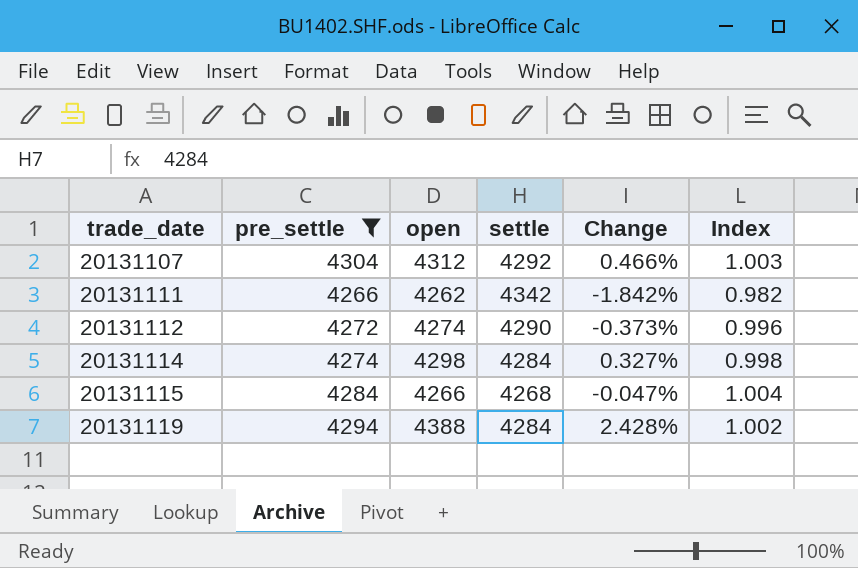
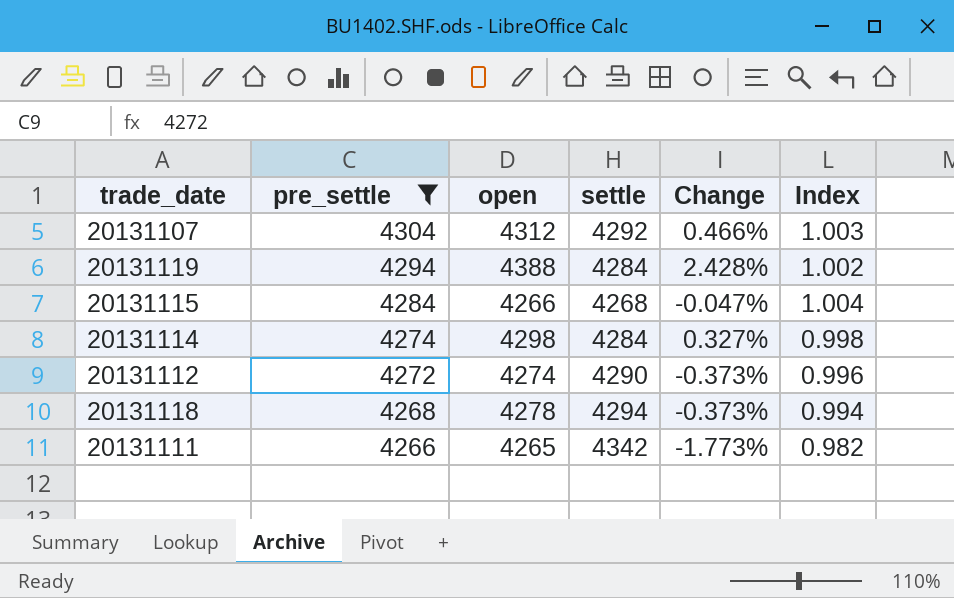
row order: trade_date ascending -> pre_settle descending
row 20131118: none -> 4268 | 4278 | 4294 | -0.373% | 0.994
20131111 | open: 4262 -> 4265
20131111 | Change: -1.842% -> -1.773%

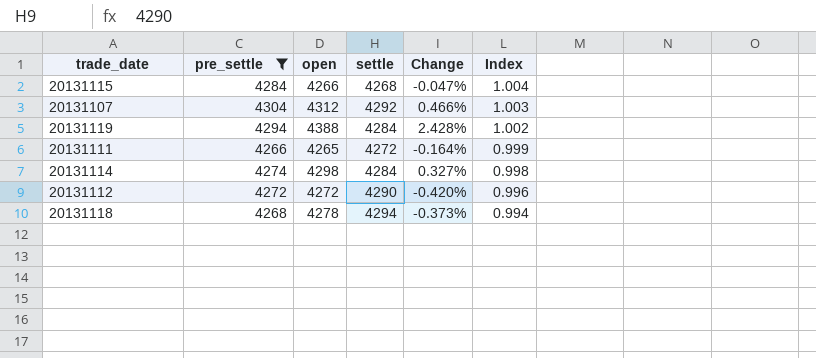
row order: pre_settle descending -> Index descending
20131111 | settle: 4342 -> 4272
20131111 | Change: -1.773% -> -0.164%
20131111 | Index: 0.982 -> 0.999
20131112 | open: 4274 -> 4272
20131112 | Change: -0.373% -> -0.420%

